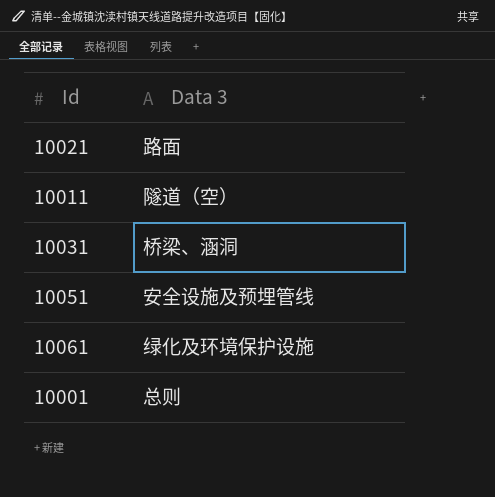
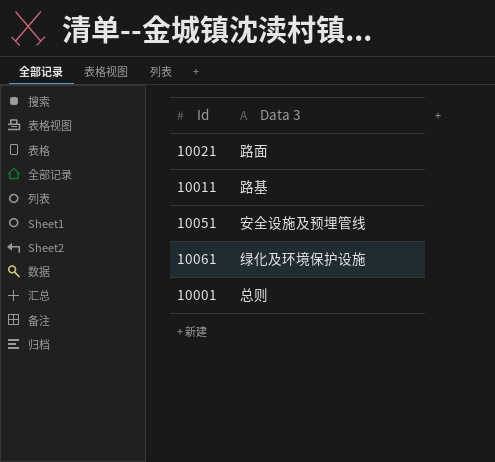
row 10031: 桥梁、涵洞 -> none
10011 | Data 3: 隧道（空） -> 路基

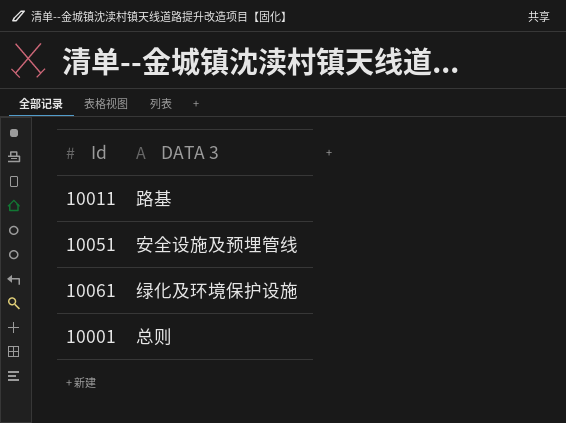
column name: Data 3 -> DATA 3
row 10021: 路面 -> none

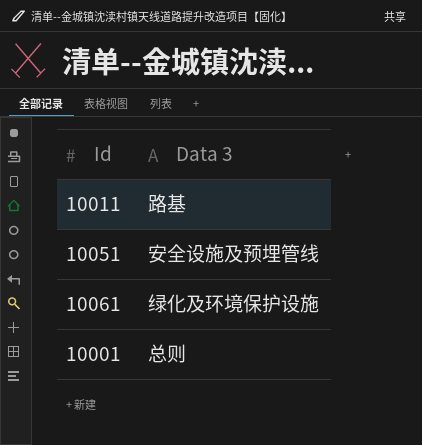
column name: DATA 3 -> Data 3

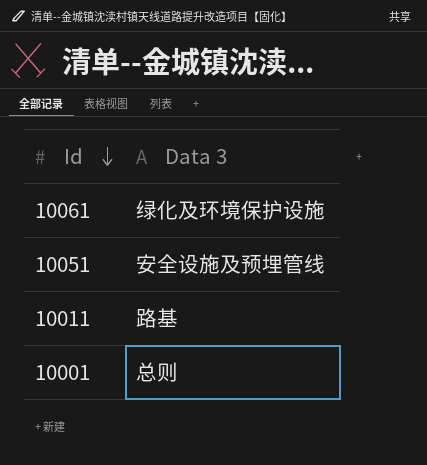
row order: none -> Id descending

